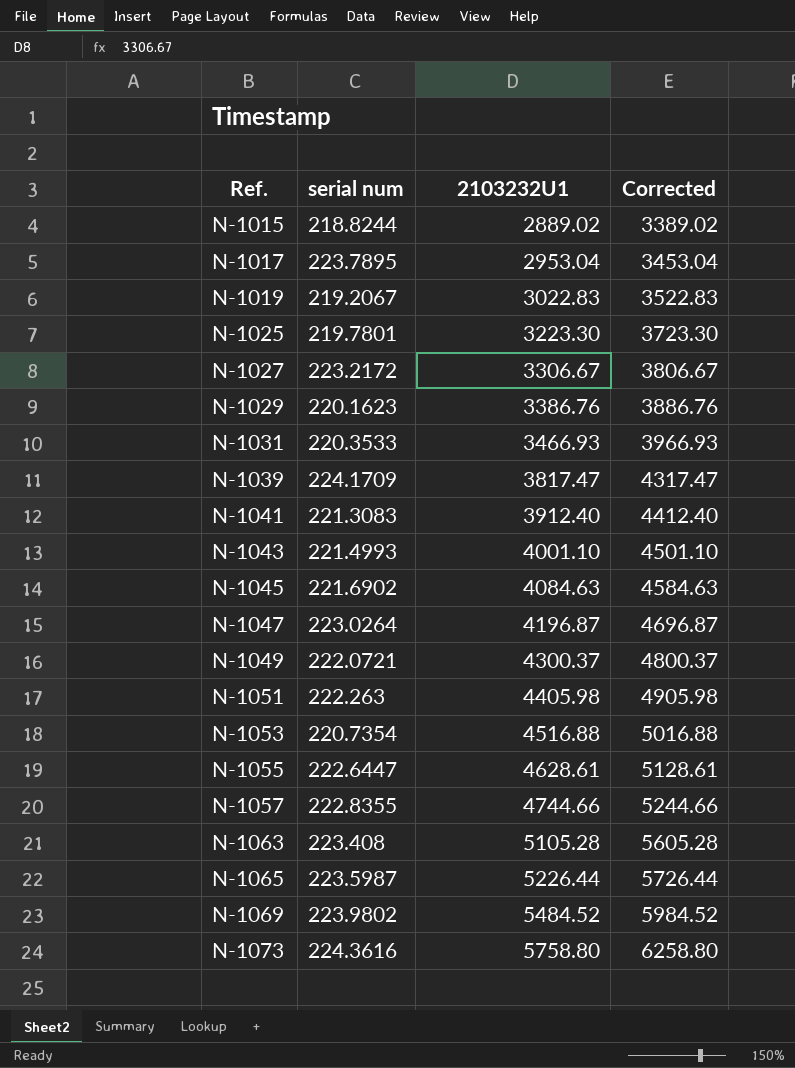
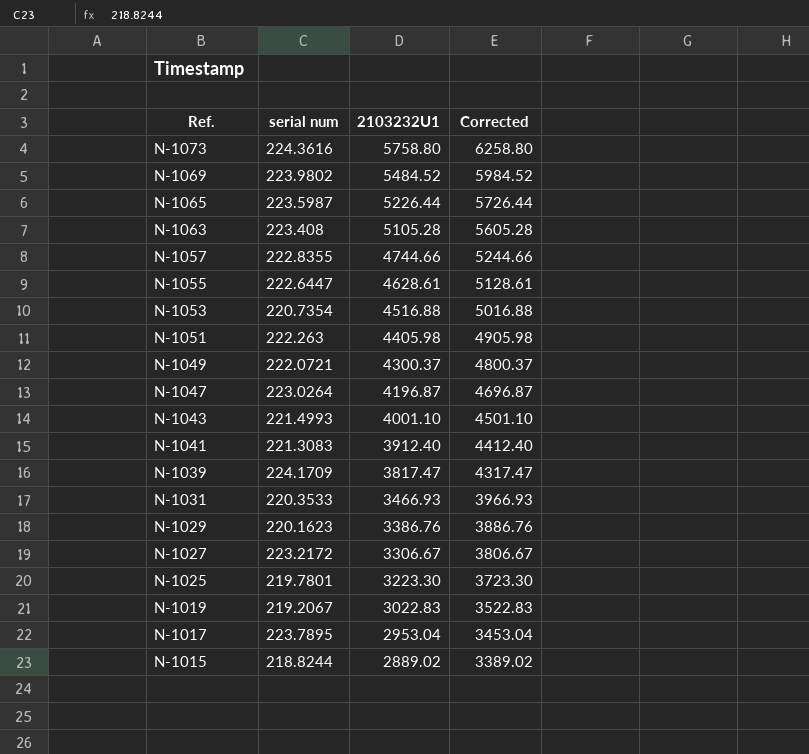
row order: Ref. ascending -> Ref. descending
row N-1045: 221.6902 | 4084.63 | 4584.63 -> none

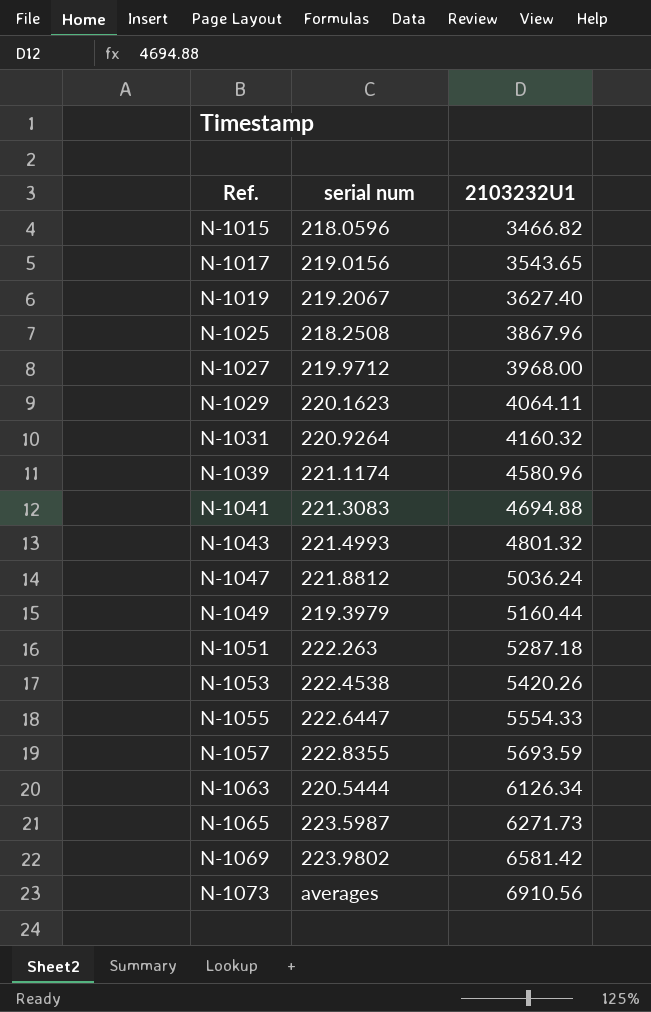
row order: Ref. descending -> Ref. ascending
column Corrected | formula: [2103232U1] + 500 -> none
N-1015 | serial num: 218.8244 -> 218.0596
N-1015 | 2103232U1: 2889.02 -> 3466.82
N-1017 | serial num: 223.7895 -> 219.0156
N-1017 | 2103232U1: 2953.04 -> 3543.65
N-1019 | 2103232U1: 3022.83 -> 3627.40
N-1025 | serial num: 219.7801 -> 218.2508
N-1025 | 2103232U1: 3223.30 -> 3867.96
N-1027 | serial num: 223.2172 -> 219.9712
N-1027 | 2103232U1: 3306.67 -> 3968.00
N-1029 | 2103232U1: 3386.76 -> 4064.11
N-1031 | serial num: 220.3533 -> 220.9264
N-1031 | 2103232U1: 3466.93 -> 4160.32
N-1039 | serial num: 224.1709 -> 221.1174
N-1039 | 2103232U1: 3817.47 -> 4580.96
N-1041 | 2103232U1: 3912.40 -> 4694.88
N-1043 | 2103232U1: 4001.10 -> 4801.32
N-1047 | serial num: 223.0264 -> 221.8812
N-1047 | 2103232U1: 4196.87 -> 5036.24
N-1049 | serial num: 222.0721 -> 219.3979
N-1049 | 2103232U1: 4300.37 -> 5160.44
N-1051 | 2103232U1: 4405.98 -> 5287.18
N-1053 | serial num: 220.7354 -> 222.4538
N-1053 | 2103232U1: 4516.88 -> 5420.26
N-1055 | 2103232U1: 4628.61 -> 5554.33
N-1057 | 2103232U1: 4744.66 -> 5693.59
N-1063 | serial num: 223.408 -> 220.5444
N-1063 | 2103232U1: 5105.28 -> 6126.34
N-1065 | 2103232U1: 5226.44 -> 6271.73
N-1069 | 2103232U1: 5484.52 -> 6581.42
N-1073 | serial num: 224.3616 -> averages
N-1073 | 2103232U1: 5758.80 -> 6910.56

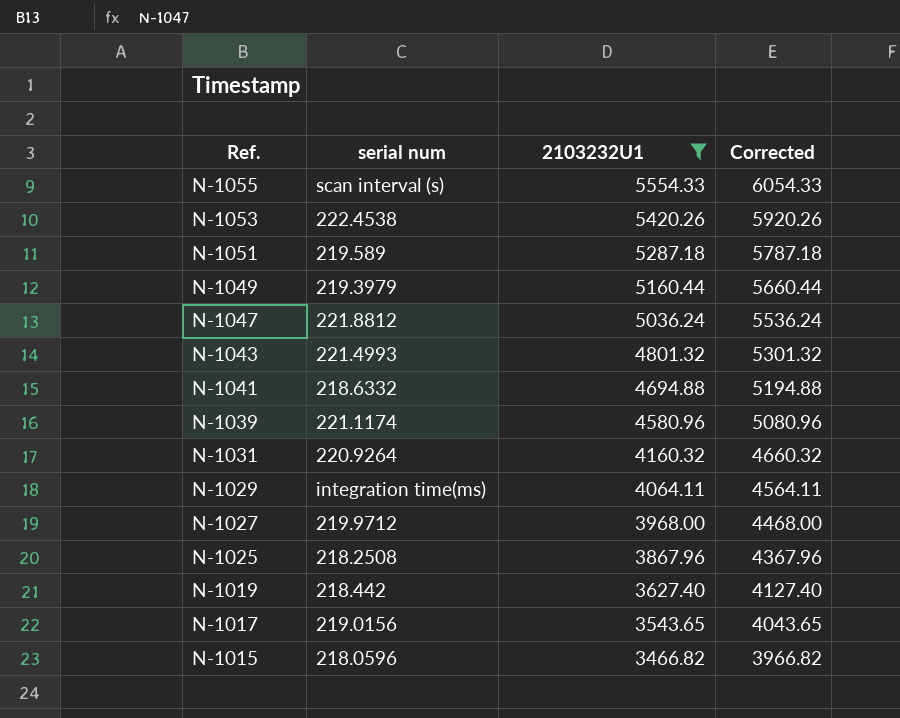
filter: none -> 2103232U1 <= 5554.33
row order: Ref. ascending -> Ref. descending
column Corrected | formula: none -> [2103232U1] + 500
N-1055 | serial num: 222.6447 -> scan interval (s)
N-1051 | serial num: 222.263 -> 219.589
N-1041 | serial num: 221.3083 -> 218.6332
N-1029 | serial num: 220.1623 -> integration time(ms)
N-1019 | serial num: 219.2067 -> 218.442

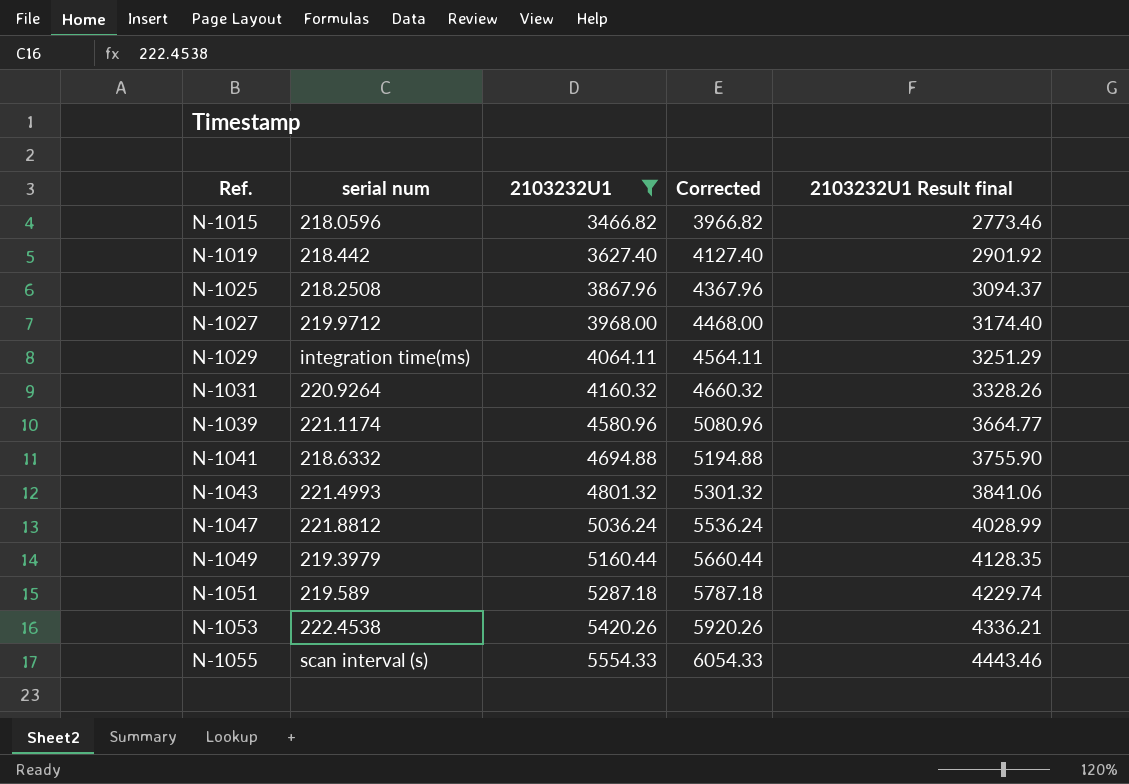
row order: Ref. descending -> Ref. ascending
column 2103232U1 Result final | formula: none -> [2103232U1] * 0.8
row N-1017: 219.0156 | 3543.65 | 4043.65 -> none

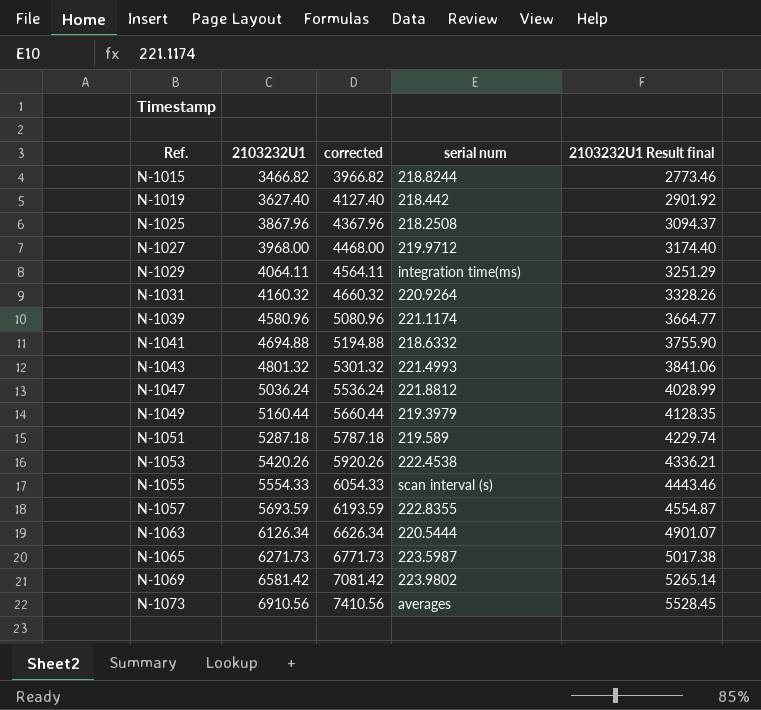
filter: 2103232U1 <= 5554.33 -> none
column name: Corrected -> corrected
column serial num | position: 2 -> 4
N-1015 | serial num: 218.0596 -> 218.8244

